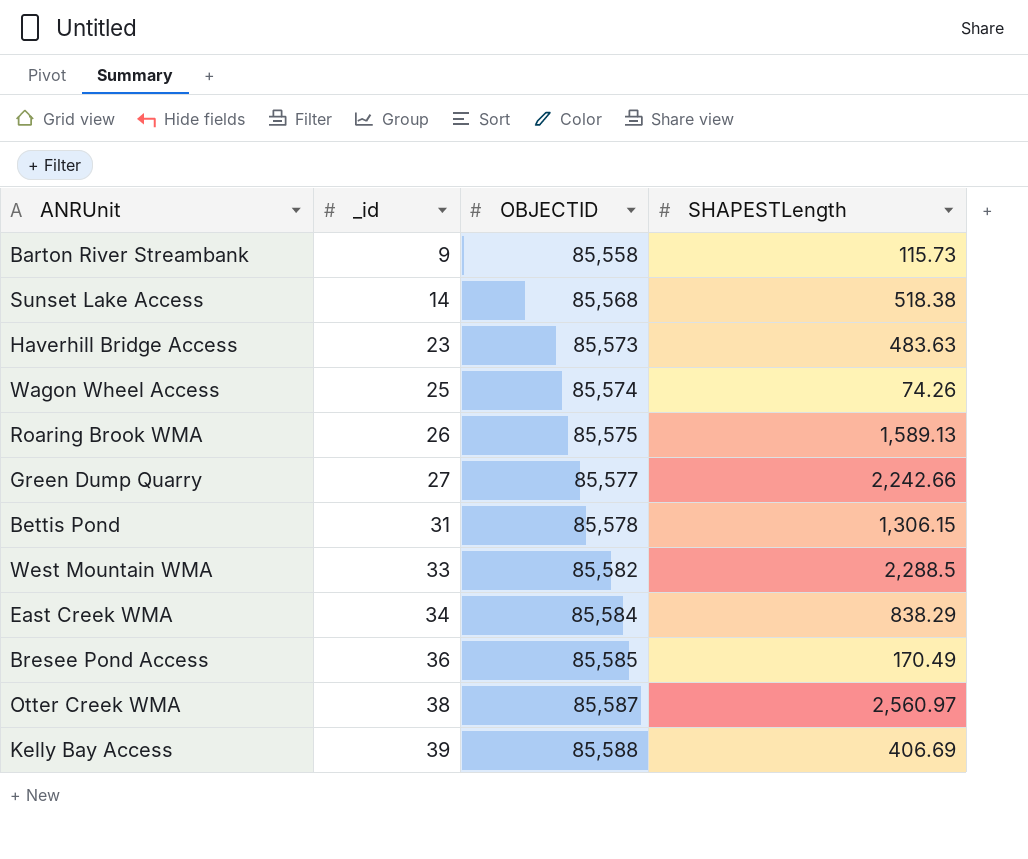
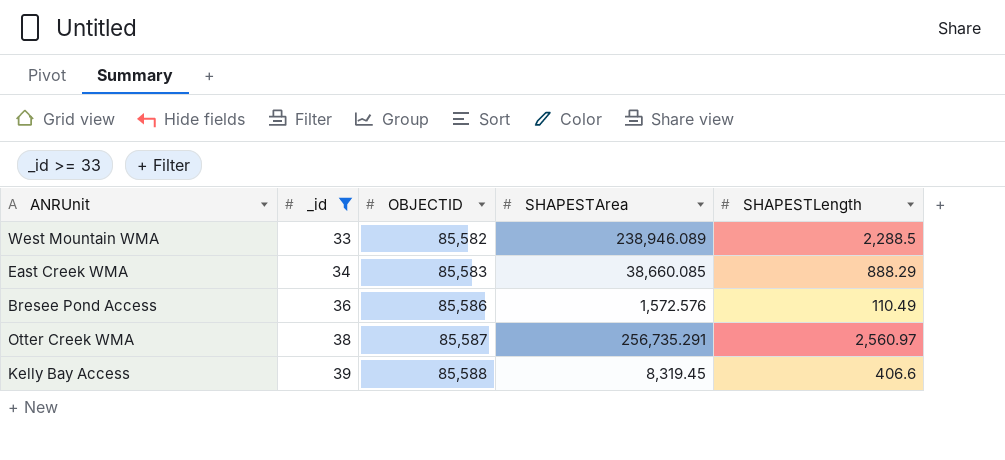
filter: none -> _id >= 33
column SHAPESTArea | position: none -> 4
East Creek WMA | OBJECTID: 85,584 -> 85,583
East Creek WMA | SHAPESTLength: 838.29 -> 888.29
Bresee Pond Access | OBJECTID: 85,585 -> 85,586
Bresee Pond Access | SHAPESTLength: 170.49 -> 110.49
Kelly Bay Access | SHAPESTLength: 406.69 -> 406.6

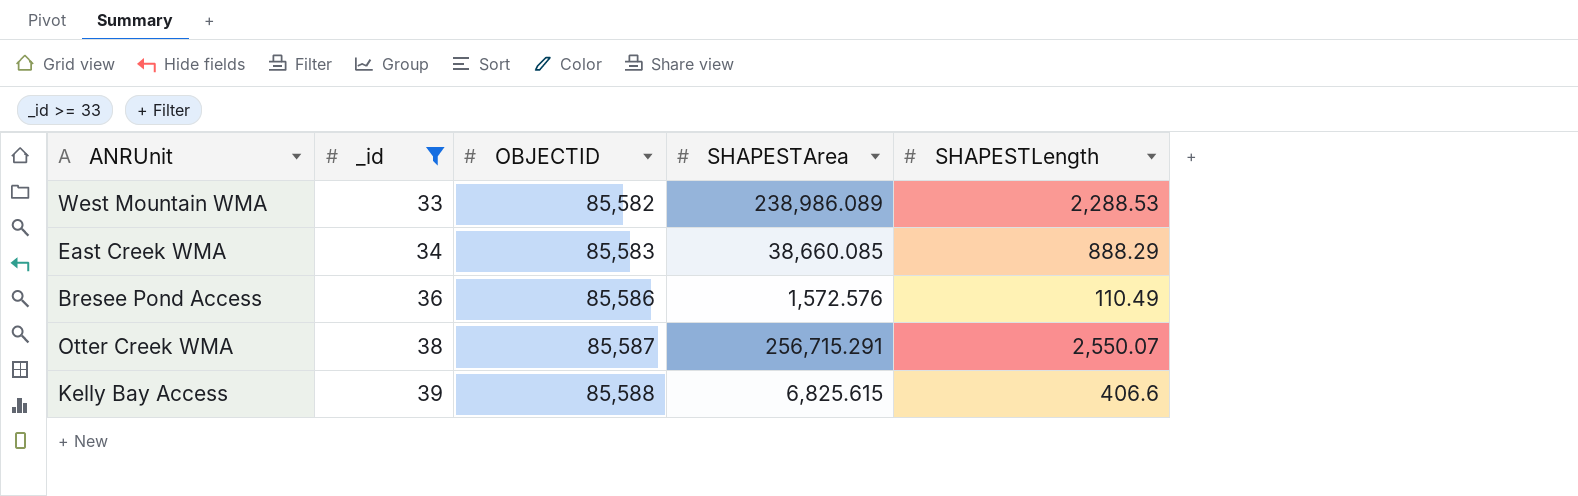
West Mountain WMA | SHAPESTArea: 238,946.089 -> 238,986.089
West Mountain WMA | SHAPESTLength: 2,288.5 -> 2,288.53
Otter Creek WMA | SHAPESTArea: 256,735.291 -> 256,715.291
Otter Creek WMA | SHAPESTLength: 2,560.97 -> 2,550.07
Kelly Bay Access | SHAPESTArea: 8,319.45 -> 6,825.615

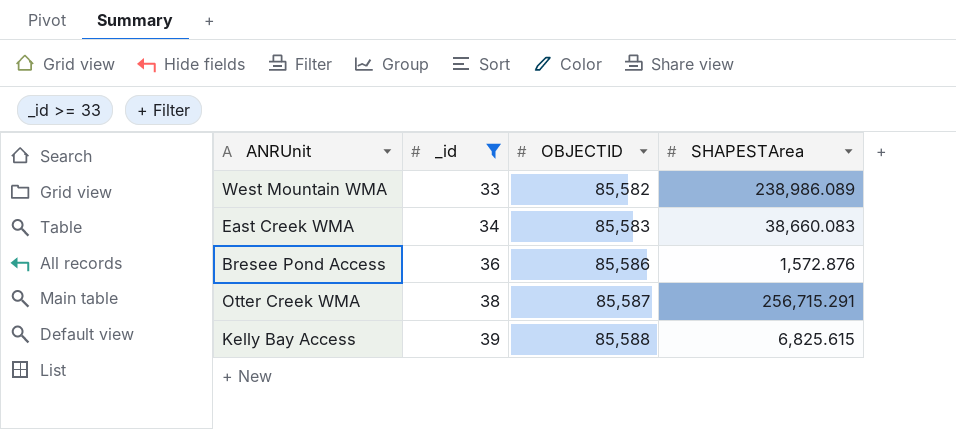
column SHAPESTLength | position: 5 -> none
East Creek WMA | SHAPESTArea: 38,660.085 -> 38,660.083
Bresee Pond Access | SHAPESTArea: 1,572.576 -> 1,572.876

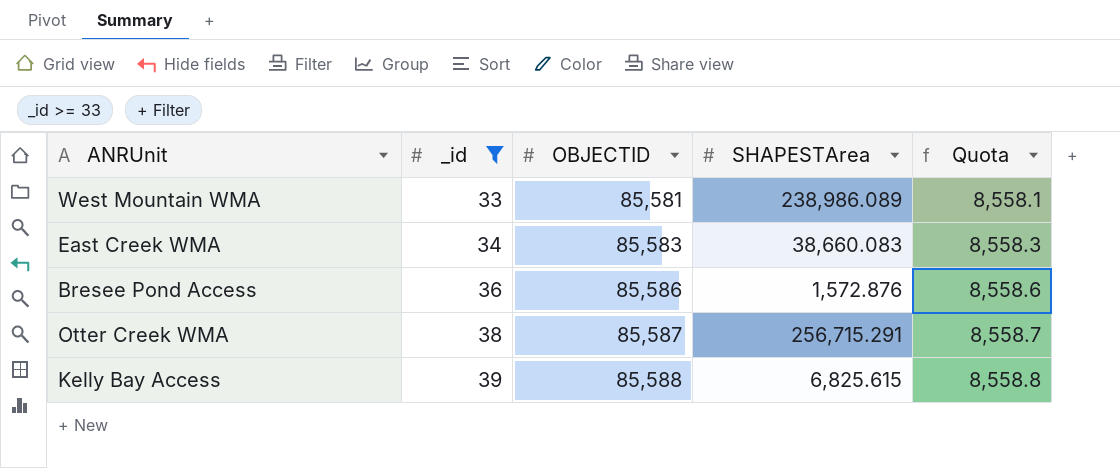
column Quota | formula: none -> [OBJECTID] * 0.1
West Mountain WMA | OBJECTID: 85,582 -> 85,581

